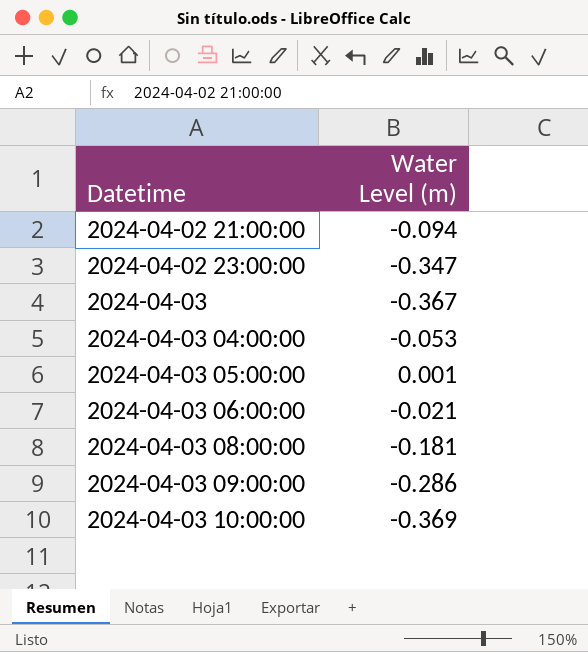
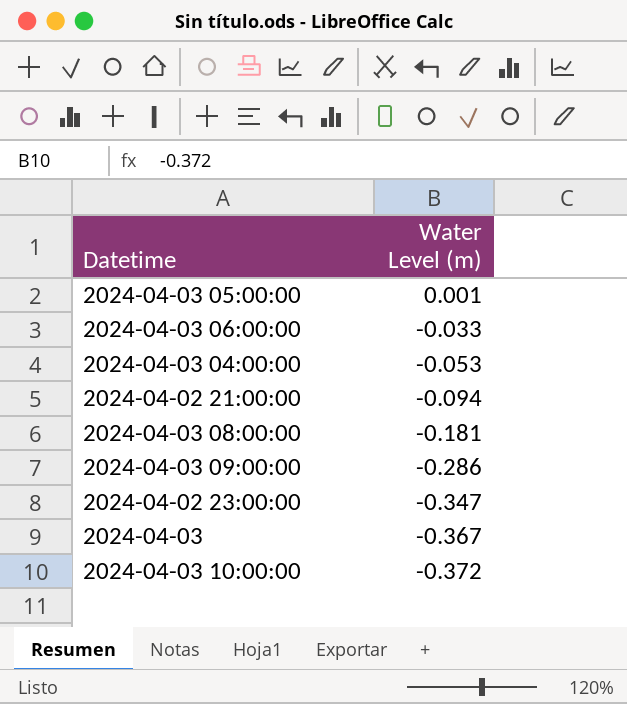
row order: Datetime ascending -> Water Level (m) descending
2024-04-03 06:00:00 | Water Level (m): -0.021 -> -0.033
2024-04-03 10:00:00 | Water Level (m): -0.369 -> -0.372

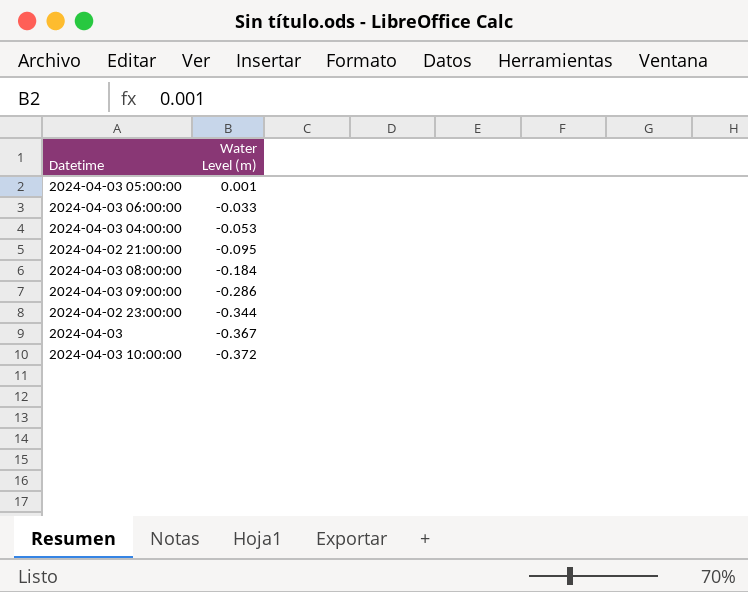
2024-04-02 21:00:00 | Water Level (m): -0.094 -> -0.095
2024-04-03 08:00:00 | Water Level (m): -0.181 -> -0.184
2024-04-02 23:00:00 | Water Level (m): -0.347 -> -0.344

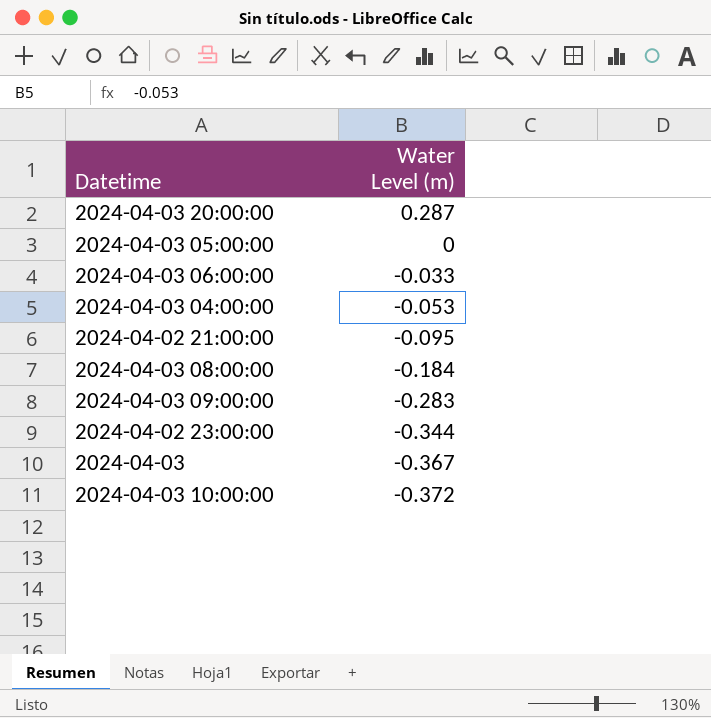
row 2024-04-03 20:00:00: none -> 0.287
2024-04-03 05:00:00 | Water Level (m): 0.001 -> 0
2024-04-03 09:00:00 | Water Level (m): -0.286 -> -0.283

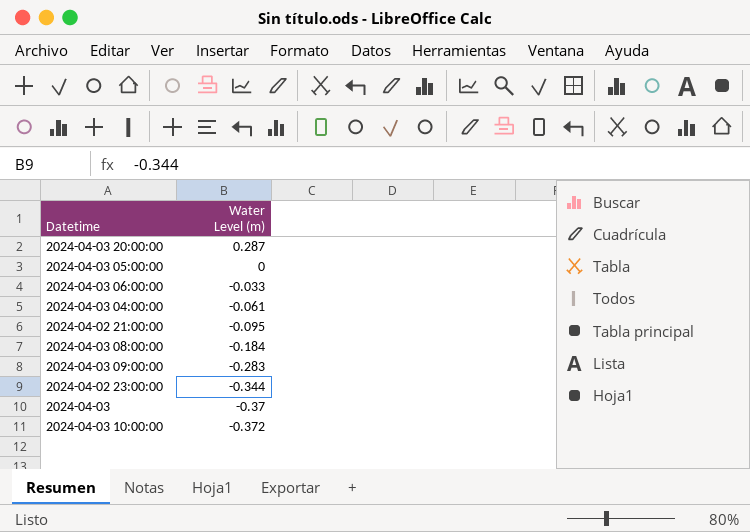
2024-04-03 04:00:00 | Water Level (m): -0.053 -> -0.061
2024-04-03 | Water Level (m): -0.367 -> -0.37

